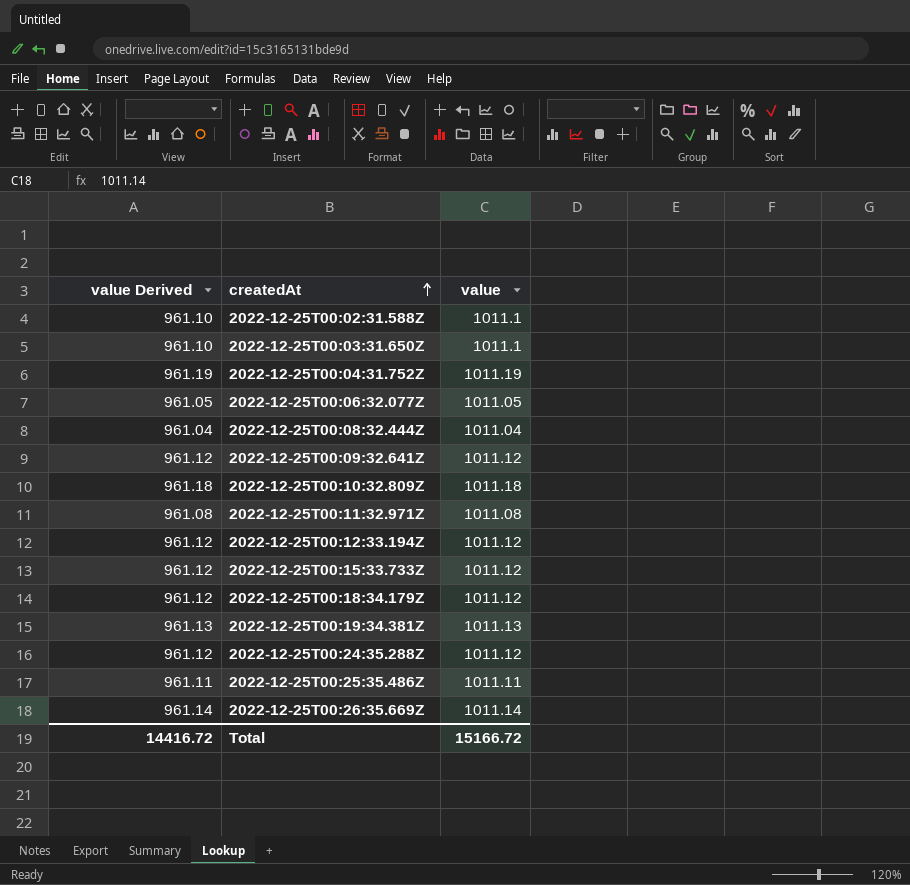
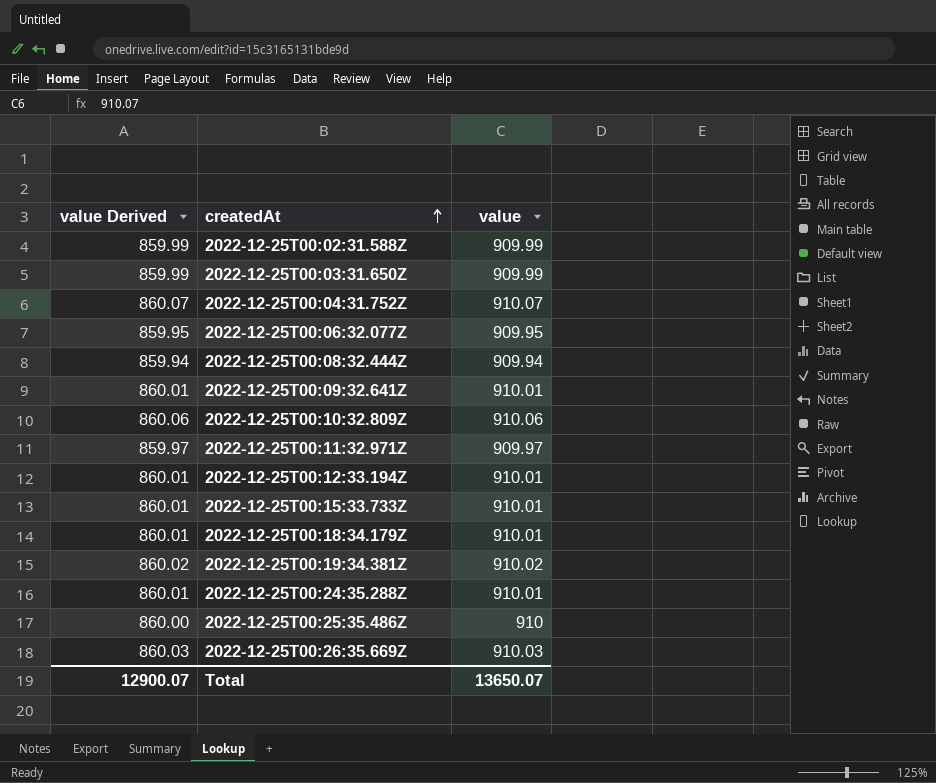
2022-12-25T00:02:31.588Z | value Derived: 961.10 -> 859.99
2022-12-25T00:02:31.588Z | value: 1011.1 -> 909.99
2022-12-25T00:03:31.650Z | value Derived: 961.10 -> 859.99
2022-12-25T00:03:31.650Z | value: 1011.1 -> 909.99
2022-12-25T00:04:31.752Z | value Derived: 961.19 -> 860.07
2022-12-25T00:04:31.752Z | value: 1011.19 -> 910.07
2022-12-25T00:06:32.077Z | value Derived: 961.05 -> 859.95
2022-12-25T00:06:32.077Z | value: 1011.05 -> 909.95
2022-12-25T00:08:32.444Z | value Derived: 961.04 -> 859.94
2022-12-25T00:08:32.444Z | value: 1011.04 -> 909.94
2022-12-25T00:09:32.641Z | value Derived: 961.12 -> 860.01
2022-12-25T00:09:32.641Z | value: 1011.12 -> 910.01
2022-12-25T00:10:32.809Z | value Derived: 961.18 -> 860.06
2022-12-25T00:10:32.809Z | value: 1011.18 -> 910.06
2022-12-25T00:11:32.971Z | value Derived: 961.08 -> 859.97
2022-12-25T00:11:32.971Z | value: 1011.08 -> 909.97
2022-12-25T00:12:33.194Z | value Derived: 961.12 -> 860.01
2022-12-25T00:12:33.194Z | value: 1011.12 -> 910.01
2022-12-25T00:15:33.733Z | value Derived: 961.12 -> 860.01
2022-12-25T00:15:33.733Z | value: 1011.12 -> 910.01
2022-12-25T00:18:34.179Z | value Derived: 961.12 -> 860.01
2022-12-25T00:18:34.179Z | value: 1011.12 -> 910.01
2022-12-25T00:19:34.381Z | value Derived: 961.13 -> 860.02
2022-12-25T00:19:34.381Z | value: 1011.13 -> 910.02
2022-12-25T00:24:35.288Z | value Derived: 961.12 -> 860.01
2022-12-25T00:24:35.288Z | value: 1011.12 -> 910.01
2022-12-25T00:25:35.486Z | value Derived: 961.11 -> 860.00
2022-12-25T00:25:35.486Z | value: 1011.11 -> 910
2022-12-25T00:26:35.669Z | value Derived: 961.14 -> 860.03
2022-12-25T00:26:35.669Z | value: 1011.14 -> 910.03
Total | value Derived: 14416.72 -> 12900.07
Total | value: 15166.72 -> 13650.07

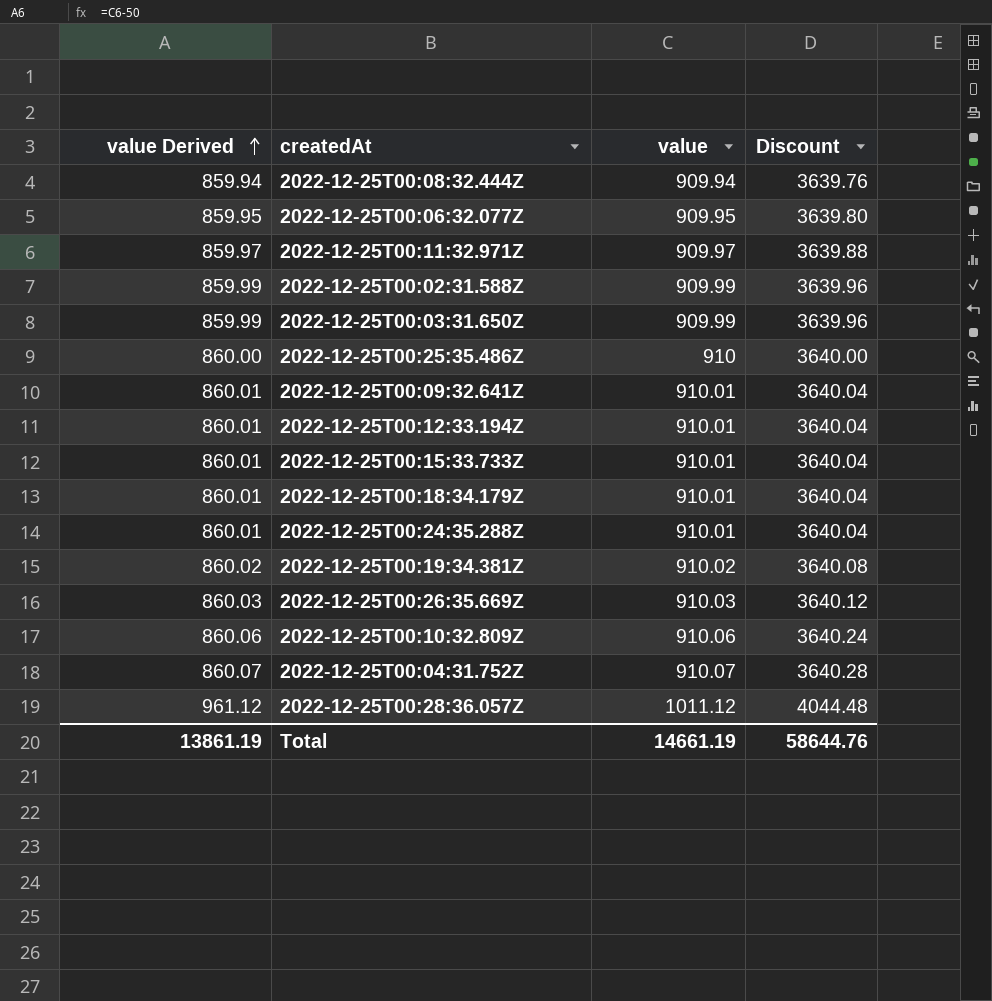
row order: createdAt ascending -> value Derived ascending
column Discount | formula: none -> [value] * 4
row 2022-12-25T00:28:36.057Z: none -> 961.12 | 1011.12 | 4044.48
Total | value Derived: 12900.07 -> 13861.19
Total | value: 13650.07 -> 14661.19

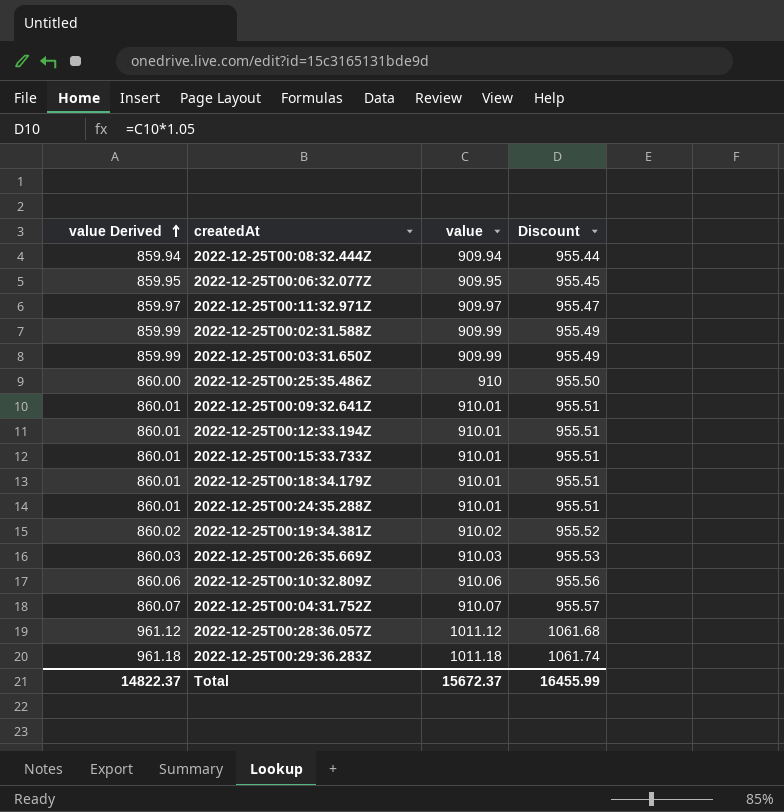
column Discount | formula: [value] * 4 -> [value] * 1.05
row 2022-12-25T00:29:36.283Z: none -> 961.18 | 1011.18 | 1061.74
Total | value Derived: 13861.19 -> 14822.37
Total | value: 14661.19 -> 15672.37
Total | Discount: 58644.76 -> 16455.99

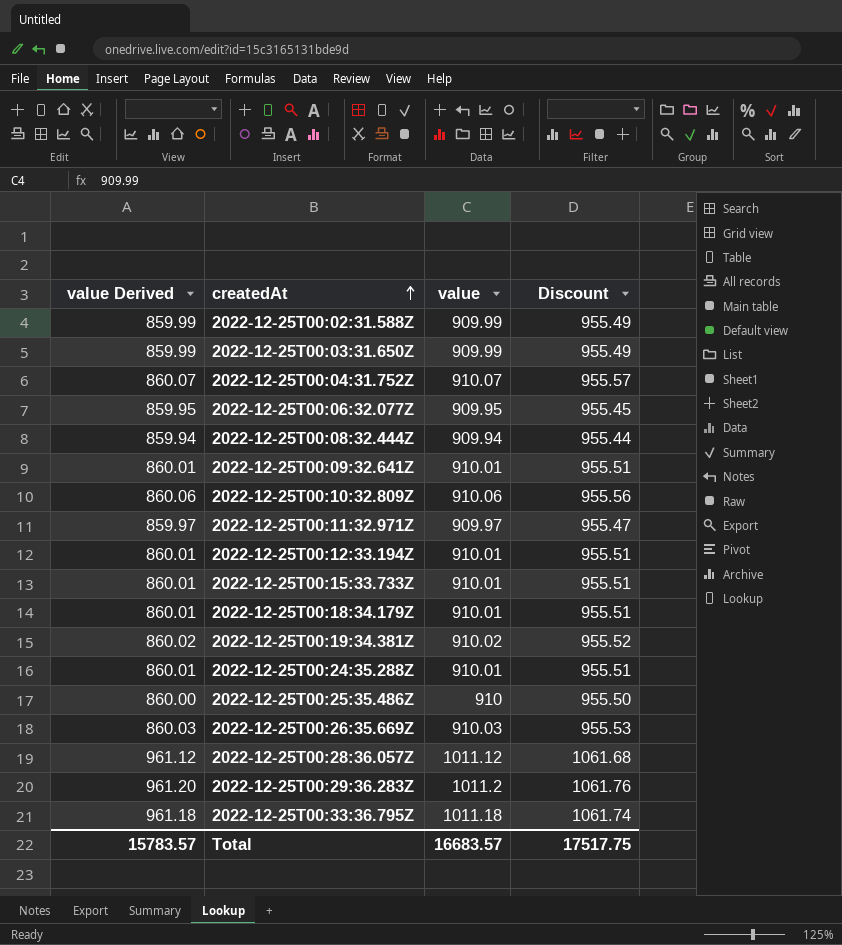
row order: value Derived ascending -> createdAt ascending
2022-12-25T00:29:36.283Z | value Derived: 961.18 -> 961.20
2022-12-25T00:29:36.283Z | value: 1011.18 -> 1011.2
2022-12-25T00:29:36.283Z | Discount: 1061.74 -> 1061.76
row 2022-12-25T00:33:36.795Z: none -> 961.18 | 1011.18 | 1061.74
Total | value Derived: 14822.37 -> 15783.57
Total | value: 15672.37 -> 16683.57
Total | Discount: 16455.99 -> 17517.75

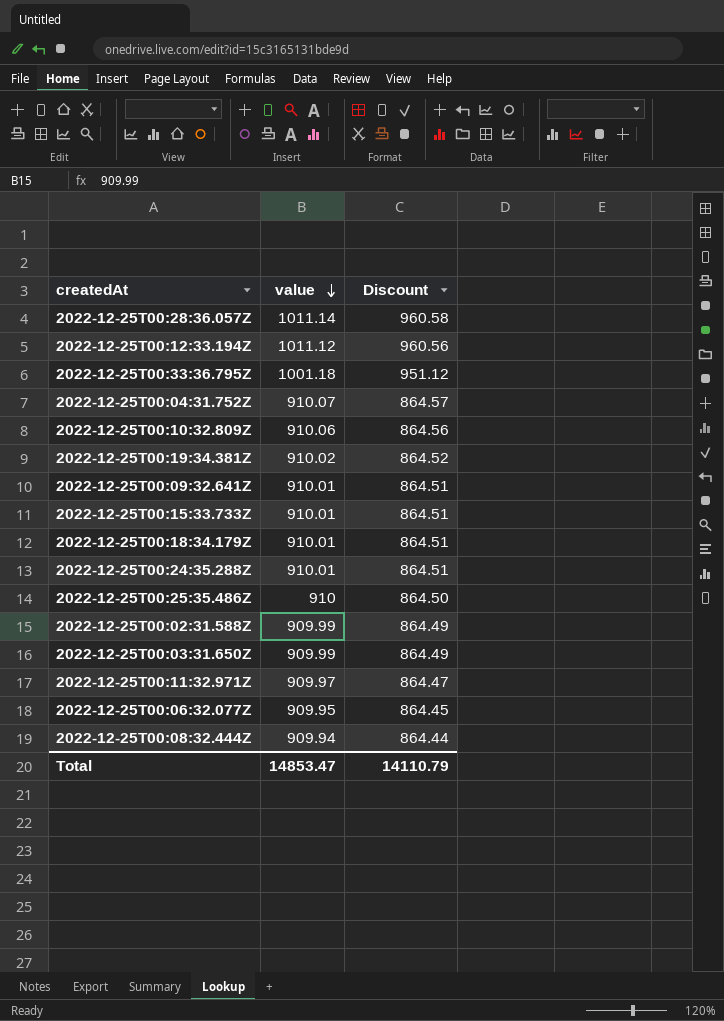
row order: createdAt ascending -> value descending
column value Derived | formula: [value] - 50 -> none
column Discount | formula: [value] * 1.05 -> [value] * 0.95
row 2022-12-25T00:26:35.669Z: 860.03 | 910.03 | 955.53 -> none
row 2022-12-25T00:29:36.283Z: 961.20 | 1011.2 | 1061.76 -> none
2022-12-25T00:28:36.057Z | value: 1011.12 -> 1011.14
2022-12-25T00:12:33.194Z | value: 910.01 -> 1011.12
2022-12-25T00:33:36.795Z | value: 1011.18 -> 1001.18
Total | value: 16683.57 -> 14853.47
Total | Discount: 17517.75 -> 14110.79

